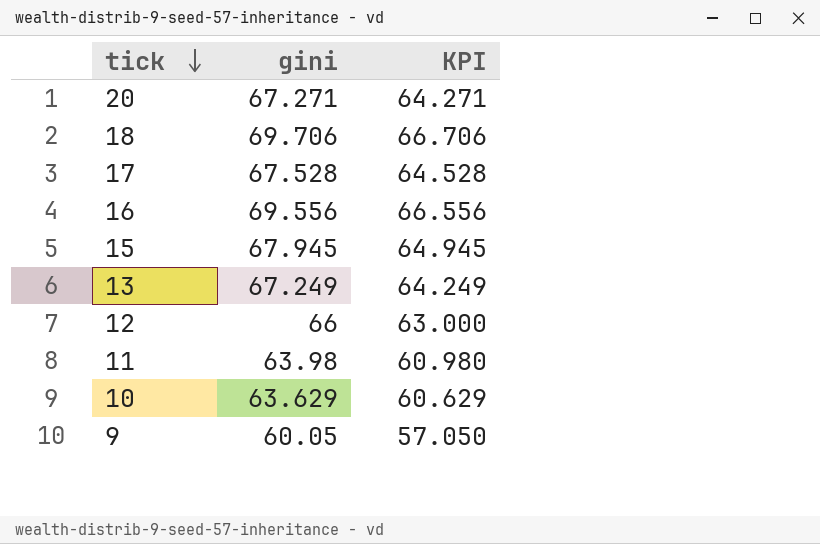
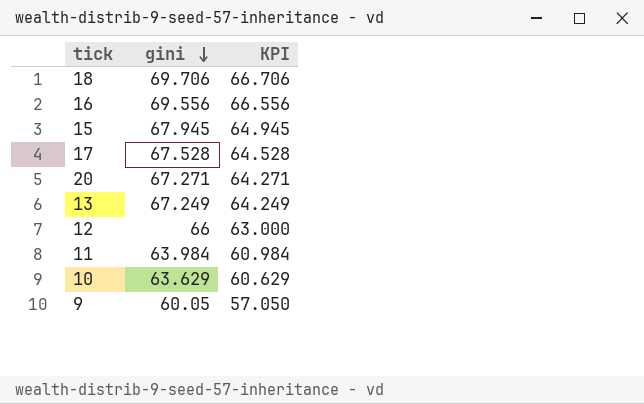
row order: tick descending -> gini descending
11 | gini: 63.98 -> 63.984
11 | KPI: 60.980 -> 60.984

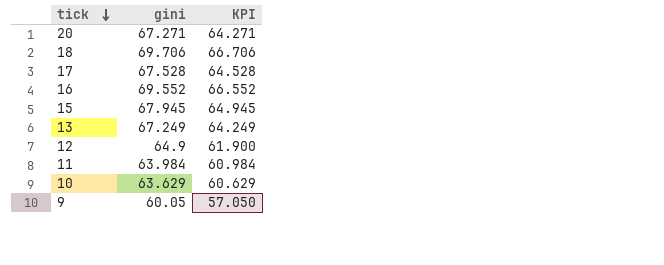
row order: gini descending -> tick descending
16 | gini: 69.556 -> 69.552
16 | KPI: 66.556 -> 66.552
12 | gini: 66 -> 64.9
12 | KPI: 63.000 -> 61.900

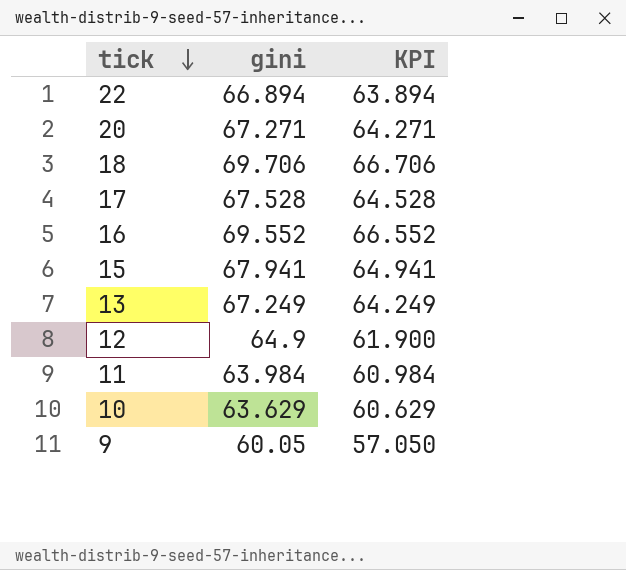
row 22: none -> 66.894 | 63.894
15 | gini: 67.945 -> 67.941
15 | KPI: 64.945 -> 64.941

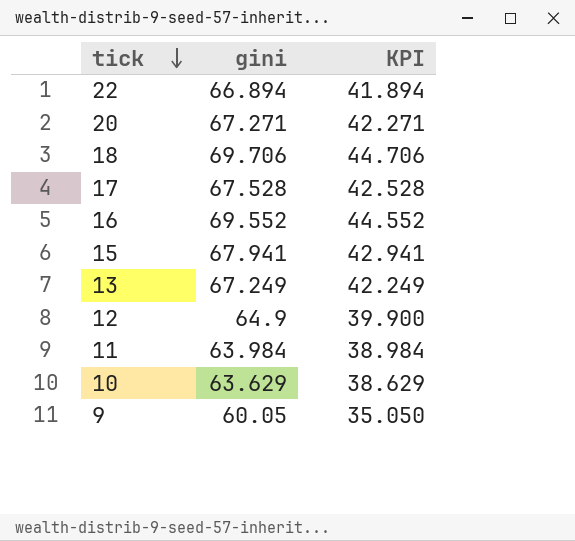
column KPI | formula: [gini] - 3 -> [gini] - 25

